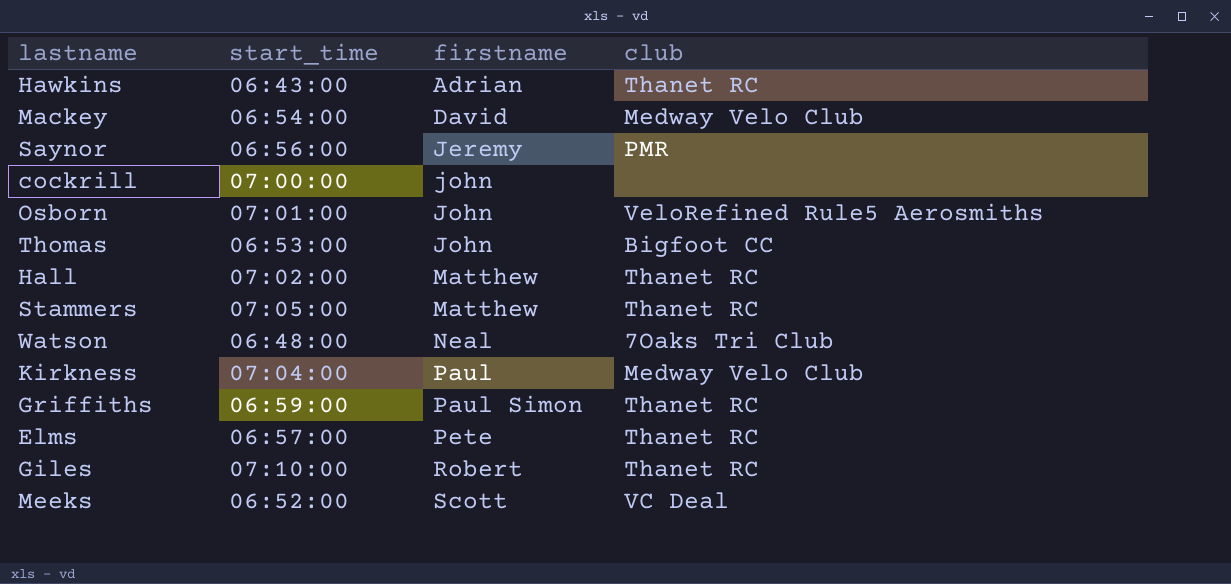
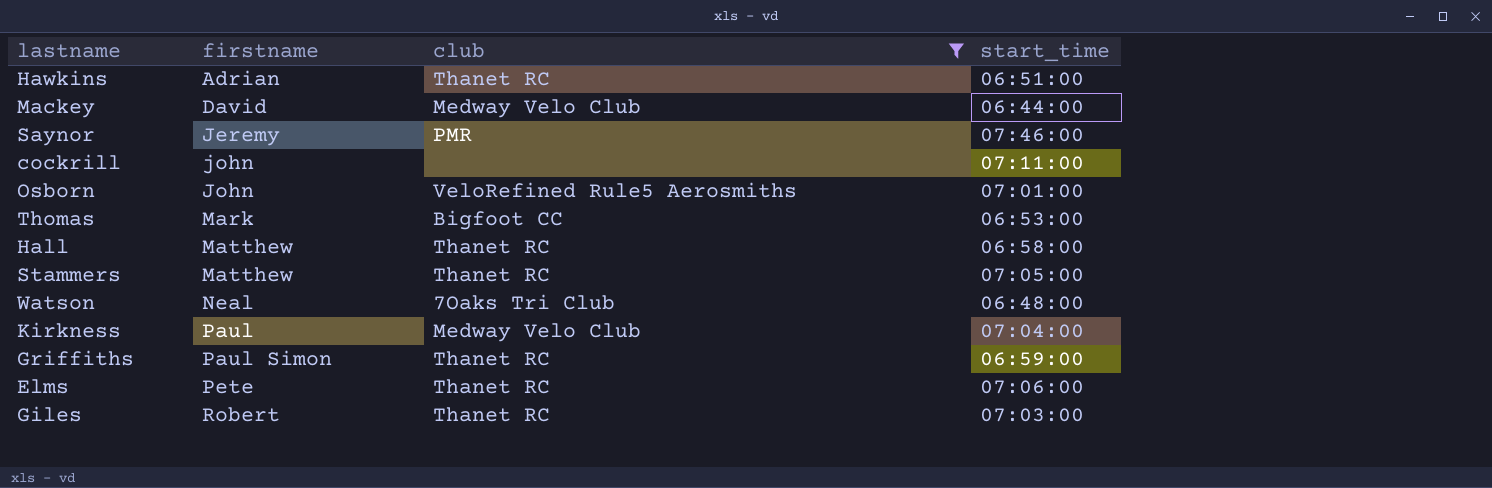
filter: none -> club != VC Deal
column start_time | position: 2 -> 4
Hawkins | start_time: 06:43:00 -> 06:51:00
Mackey | start_time: 06:54:00 -> 06:44:00
Saynor | start_time: 06:56:00 -> 07:46:00
cockrill | start_time: 07:00:00 -> 07:11:00
Thomas | firstname: John -> Mark
Hall | start_time: 07:02:00 -> 06:58:00
Elms | start_time: 06:57:00 -> 07:06:00
Giles | start_time: 07:10:00 -> 07:03:00

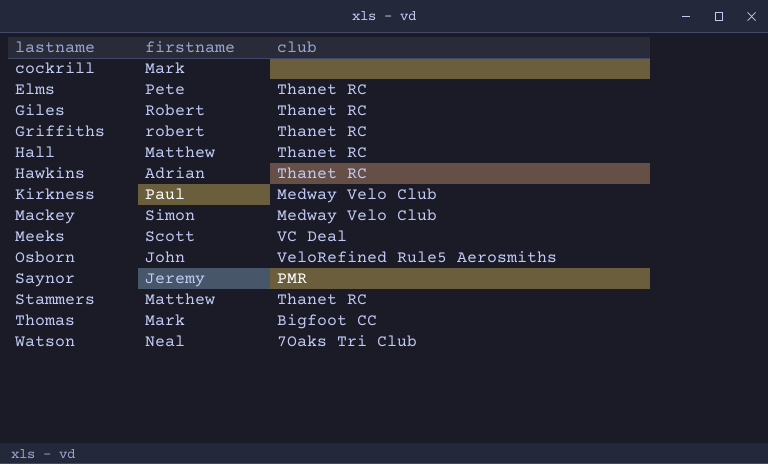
filter: club != VC Deal -> none
row order: firstname ascending -> lastname ascending
column start_time | position: 4 -> none
cockrill | firstname: john -> Mark
Griffiths | firstname: Paul Simon -> robert
Mackey | firstname: David -> Simon

